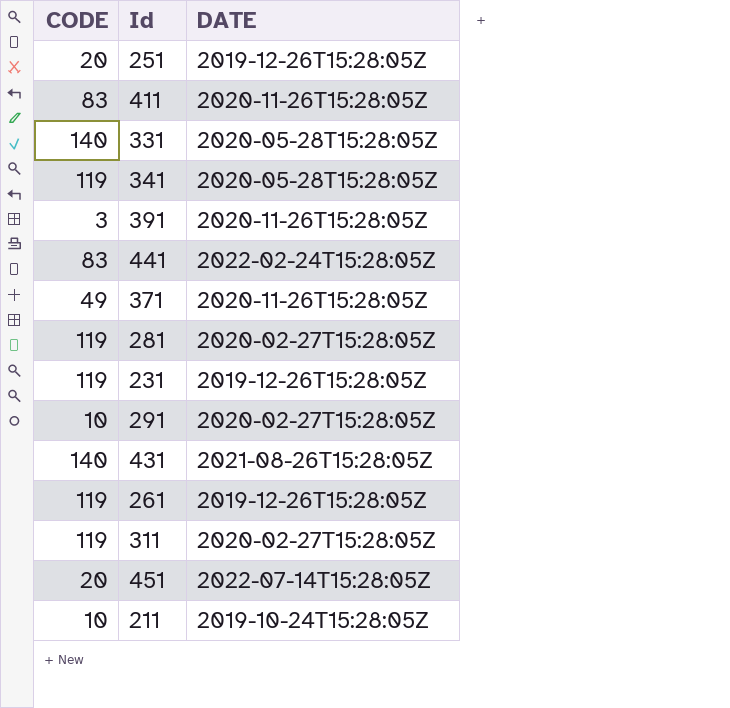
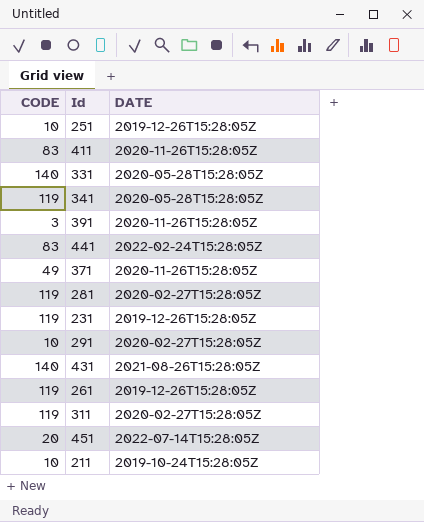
251 | CODE: 20 -> 10

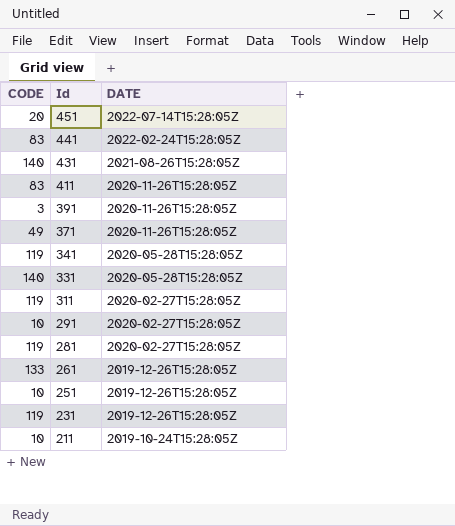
row order: none -> Id descending
261 | CODE: 119 -> 133

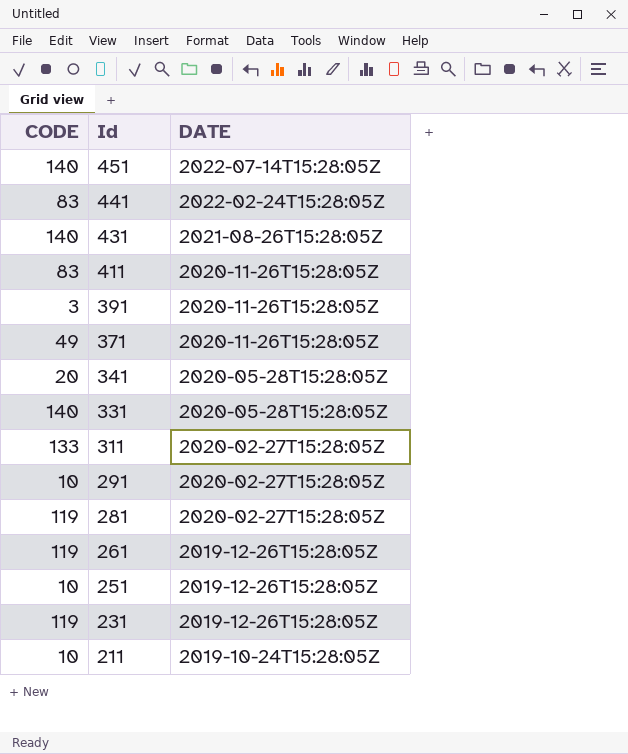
451 | CODE: 20 -> 140
341 | CODE: 119 -> 20
311 | CODE: 119 -> 133
261 | CODE: 133 -> 119

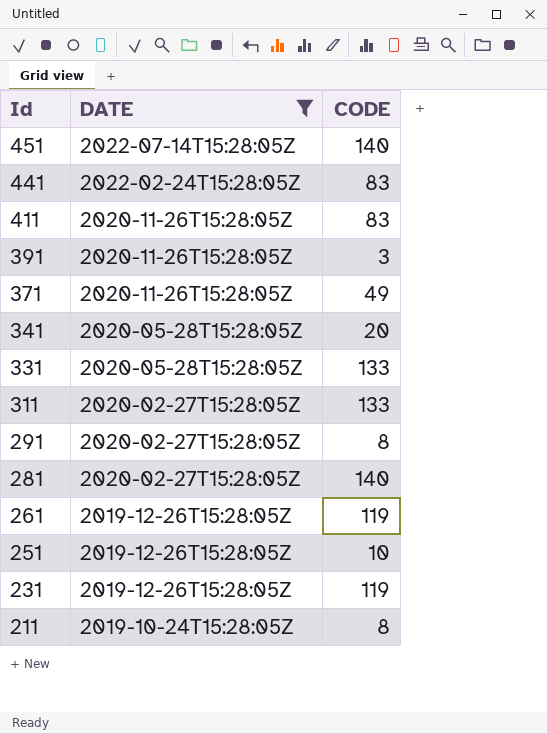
filter: none -> DATE != 2021-08-26T15:28:05Z
column CODE | position: 1 -> 3
331 | CODE: 140 -> 133
291 | CODE: 10 -> 8
281 | CODE: 119 -> 140
211 | CODE: 10 -> 8

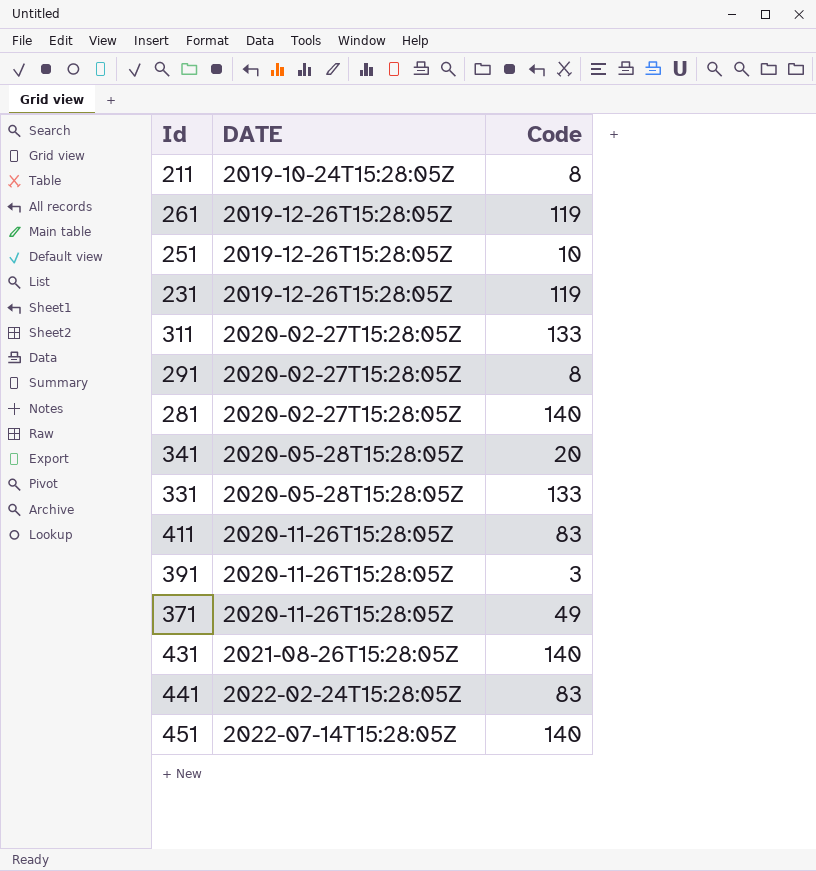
filter: DATE != 2021-08-26T15:28:05Z -> none
row order: Id descending -> DATE ascending
column name: CODE -> Code

